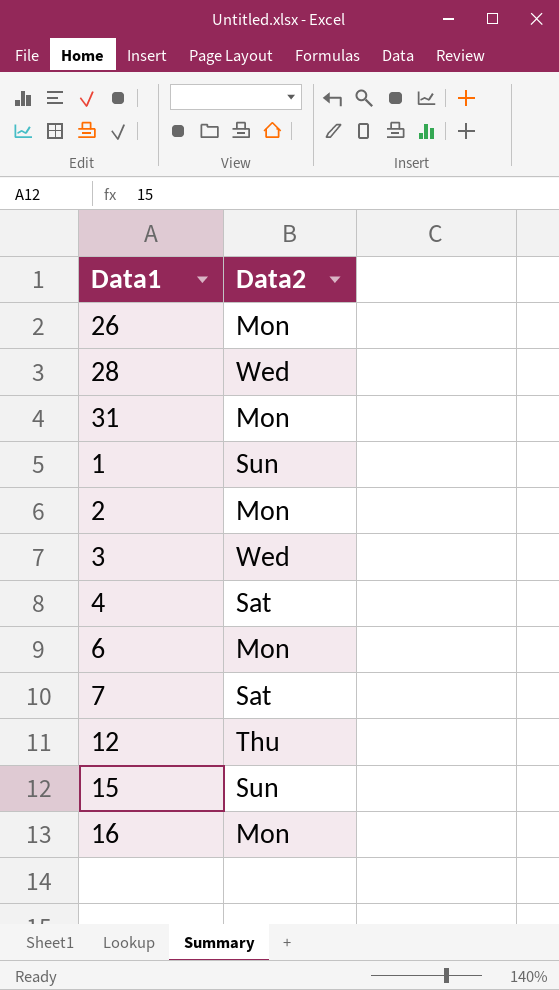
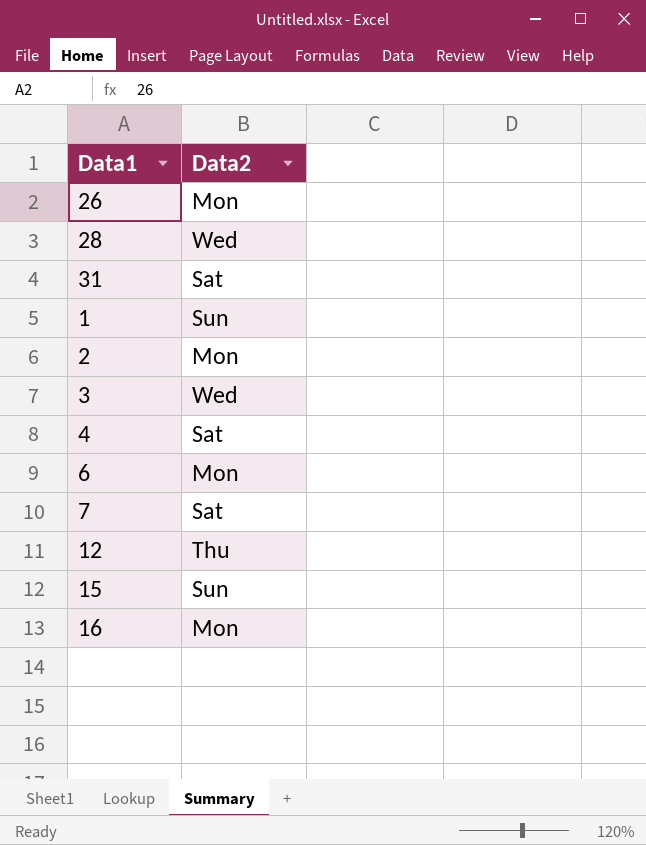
31 | Data2: Mon -> Sat

